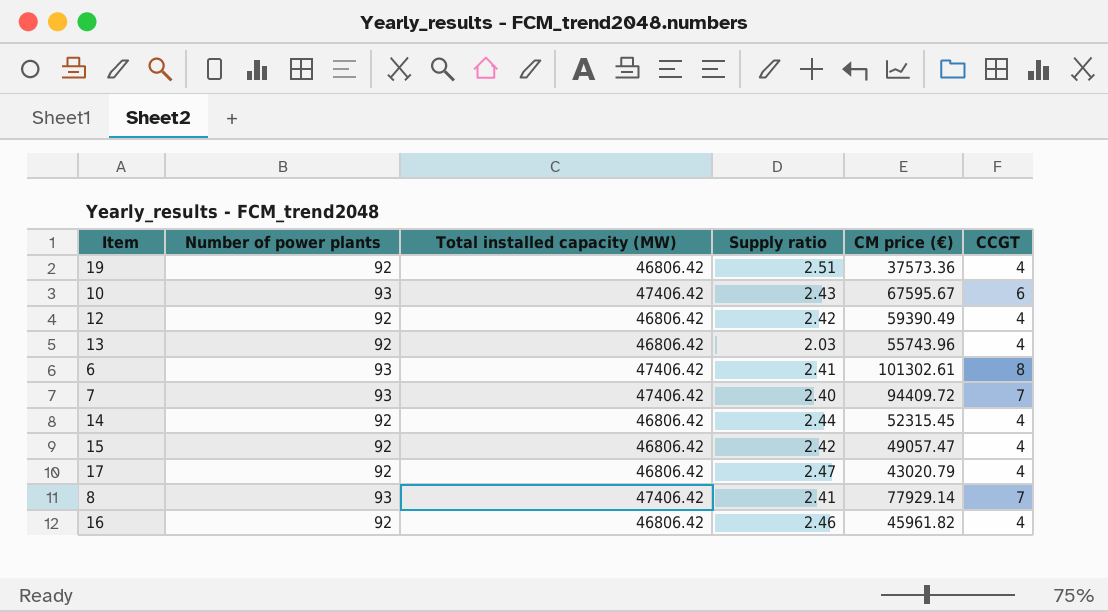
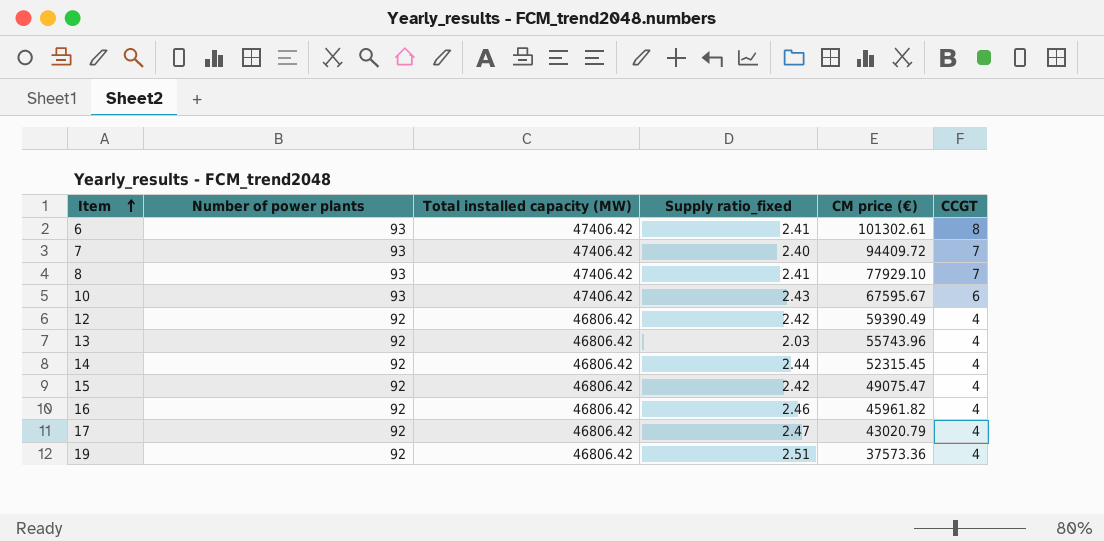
row order: none -> Item ascending
column name: Supply ratio -> Supply ratio_fixed
8 | CM price (€): 77929.14 -> 77929.10
15 | CM price (€): 49057.47 -> 49075.47

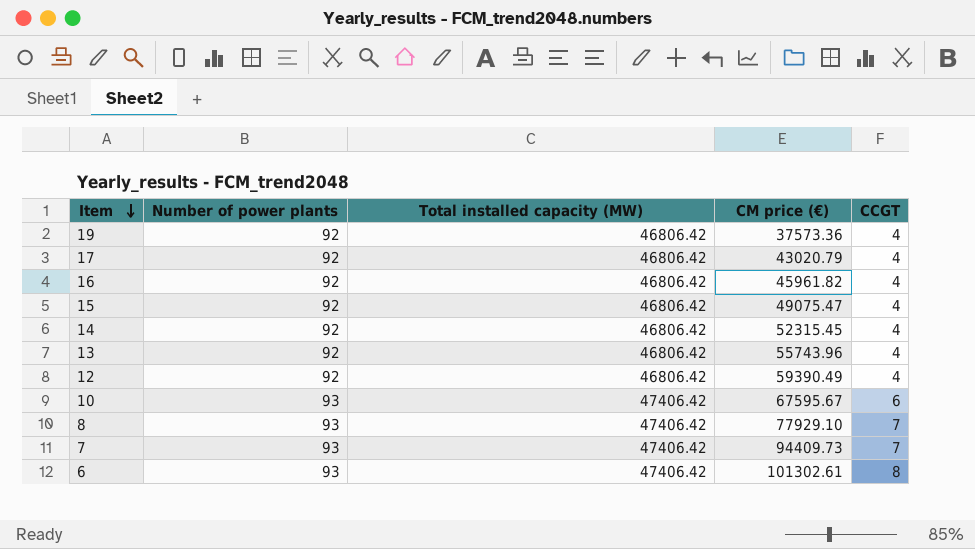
row order: Item ascending -> Item descending
column Supply ratio_fixed | position: 4 -> none
7 | CM price (€): 94409.72 -> 94409.73

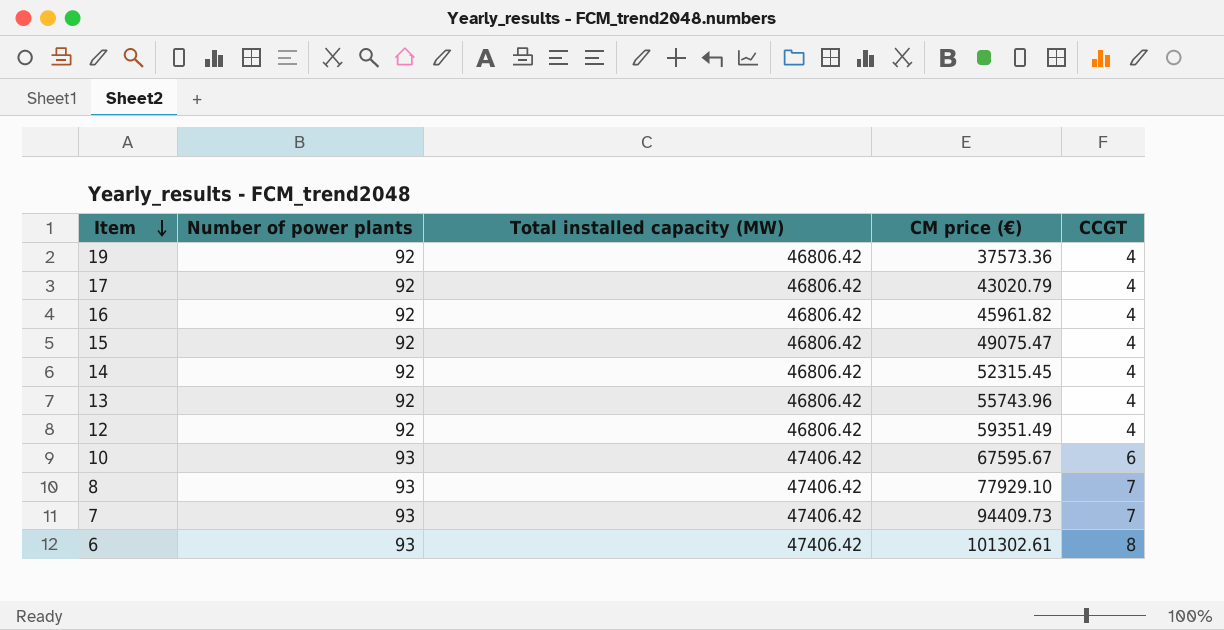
12 | CM price (€): 59390.49 -> 59351.49

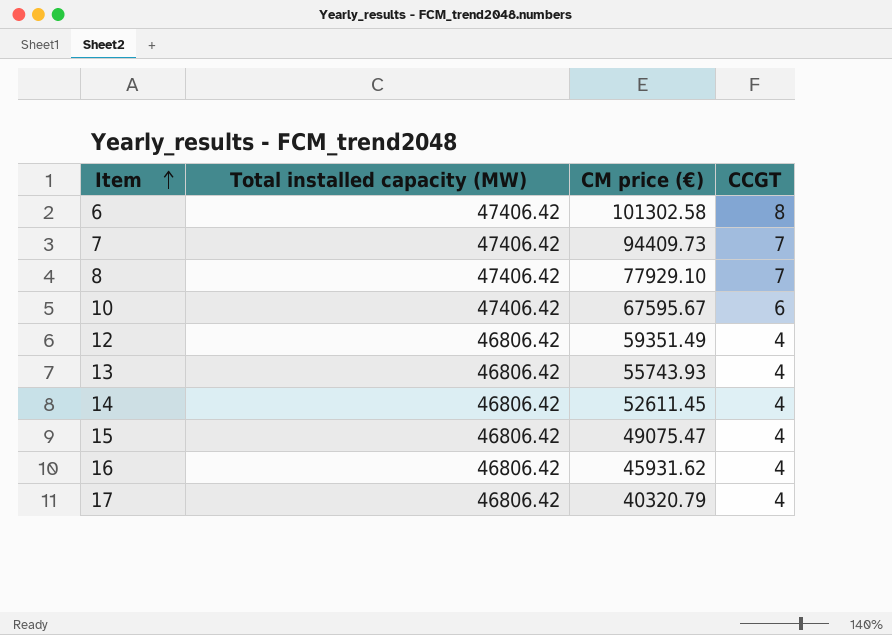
row order: Item descending -> Item ascending
column Number of power plants | position: 2 -> none
row 19: 92 | 46806.42 | 37573.36 | 4 -> none
6 | CM price (€): 101302.61 -> 101302.58
13 | CM price (€): 55743.96 -> 55743.93
14 | CM price (€): 52315.45 -> 52611.45
16 | CM price (€): 45961.82 -> 45931.62
17 | CM price (€): 43020.79 -> 40320.79

